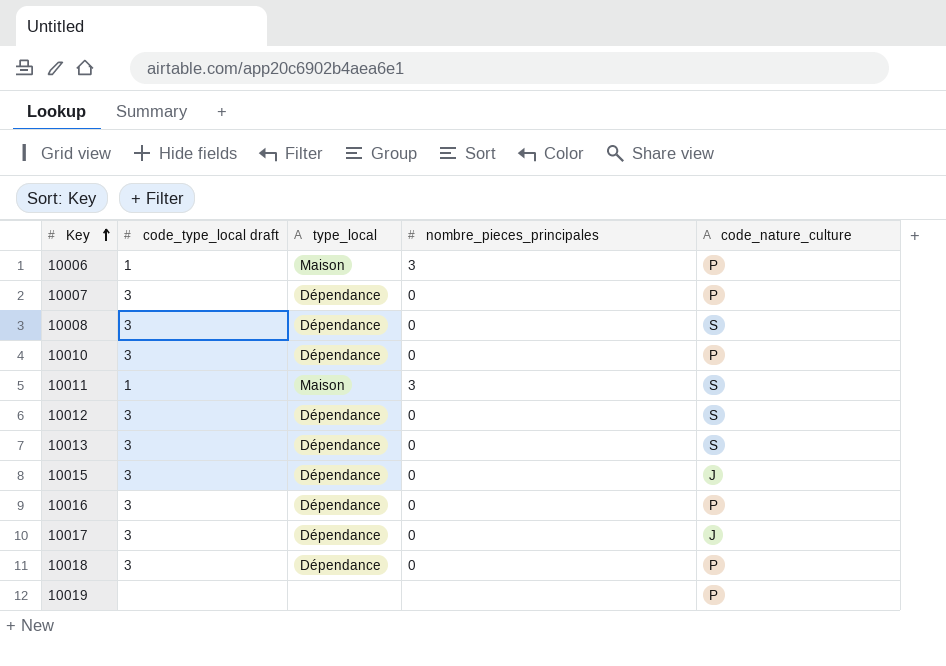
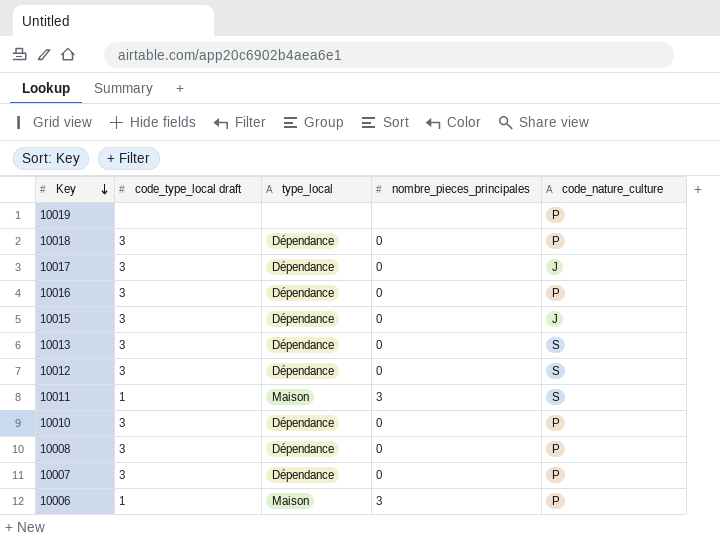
row order: Key ascending -> Key descending
10008 | code_nature_culture: S -> P

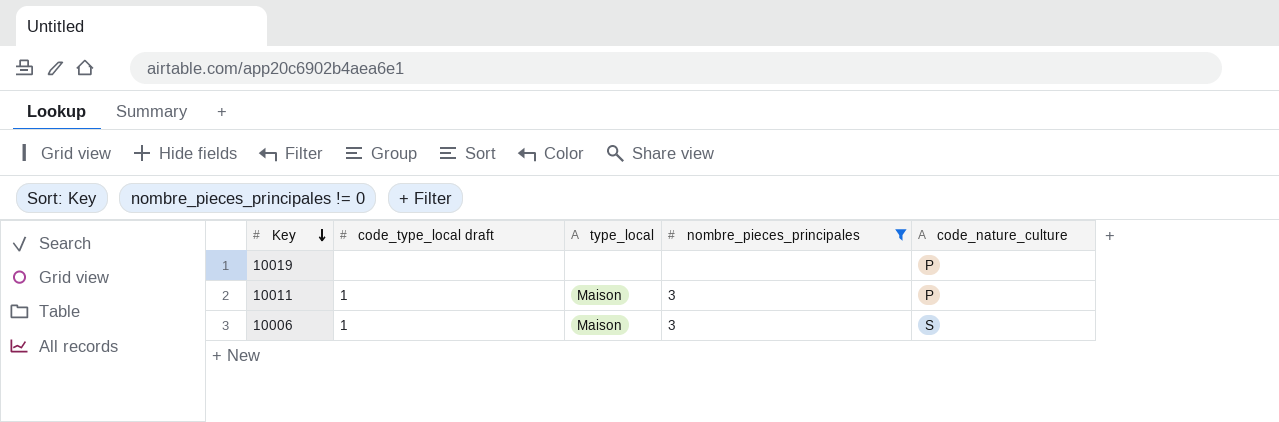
filter: none -> nombre_pieces_principales != 0
10011 | code_nature_culture: S -> P
10006 | code_nature_culture: P -> S

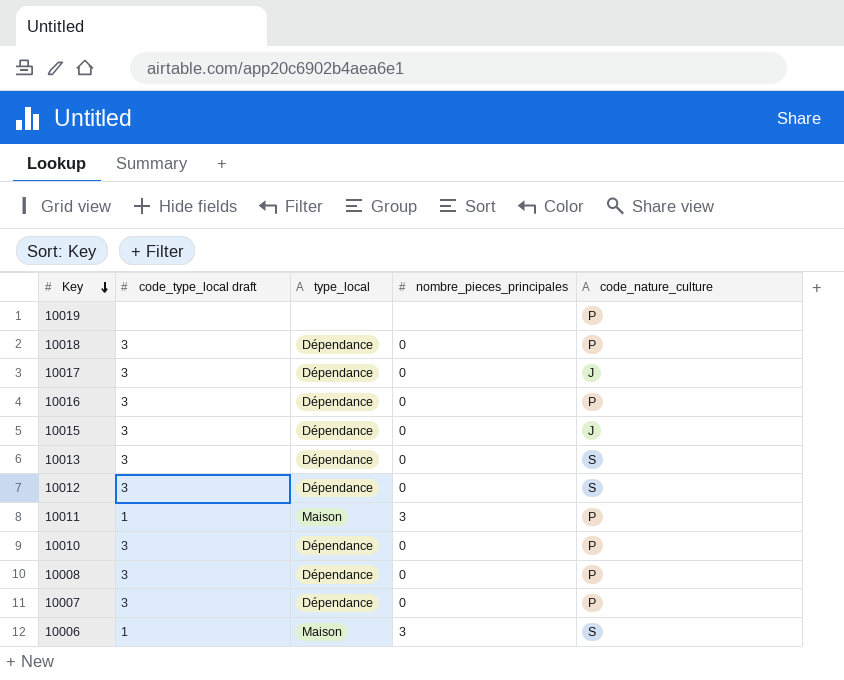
filter: nombre_pieces_principales != 0 -> none

